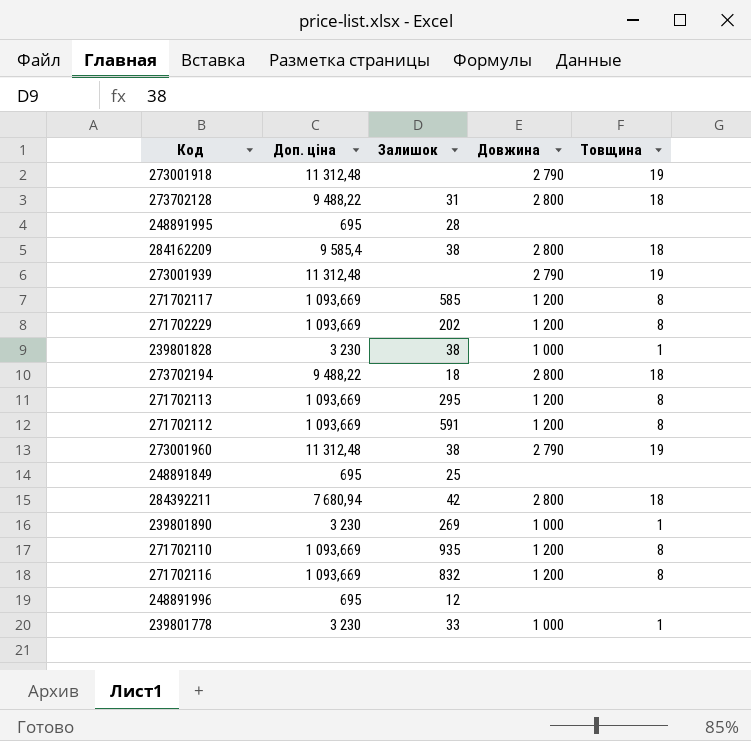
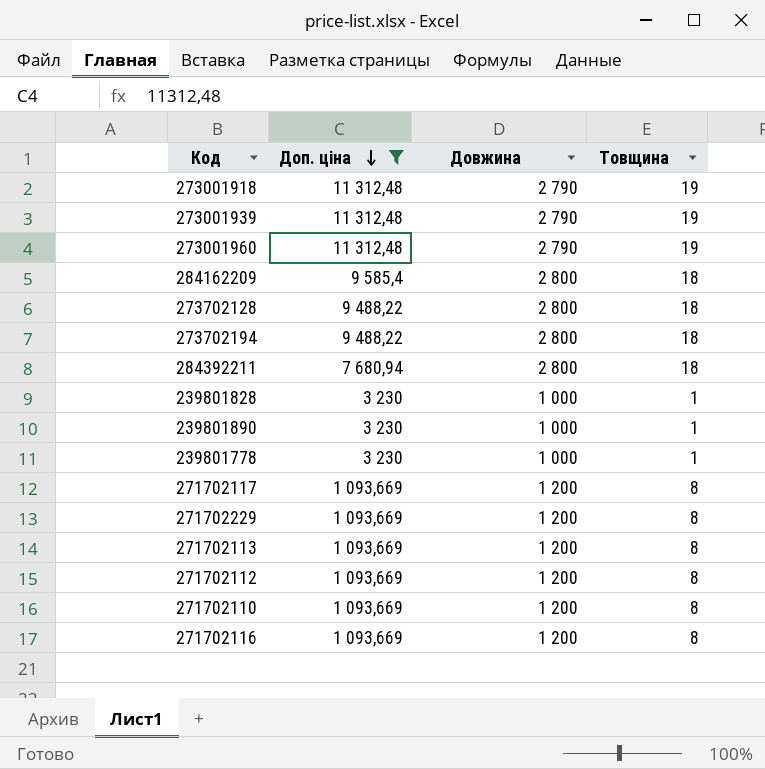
filter: none -> Доп. ціна != 695
row order: none -> Доп. ціна descending
column Залишок | position: 3 -> none

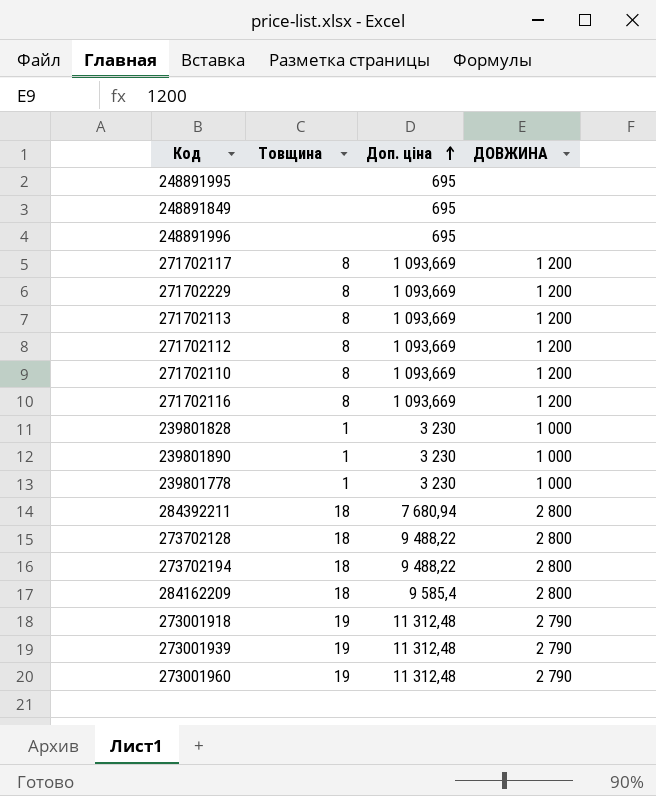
filter: Доп. ціна != 695 -> none
row order: Доп. ціна descending -> Доп. ціна ascending
column Товщина | position: 4 -> 2
column name: Довжина -> ДОВЖИНА

